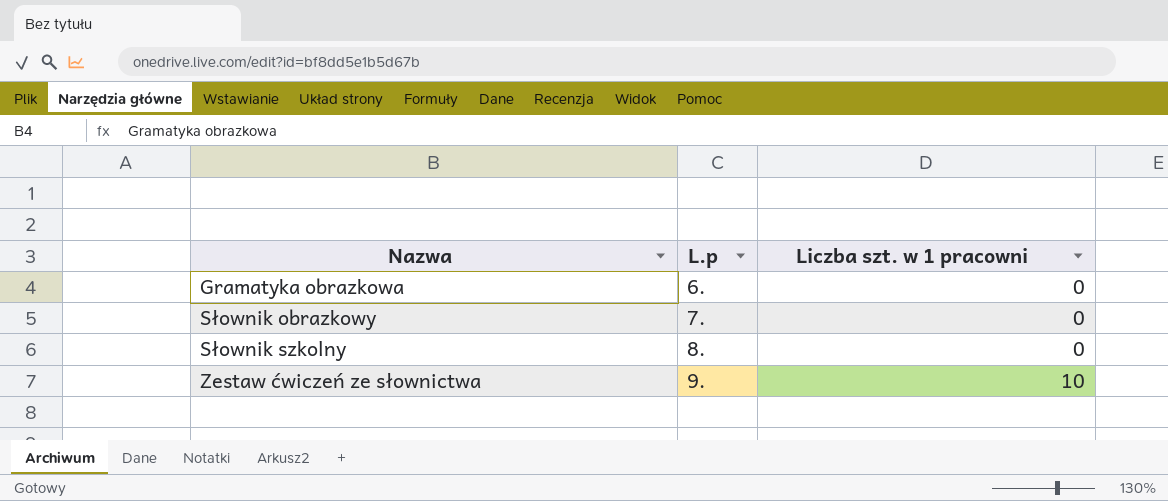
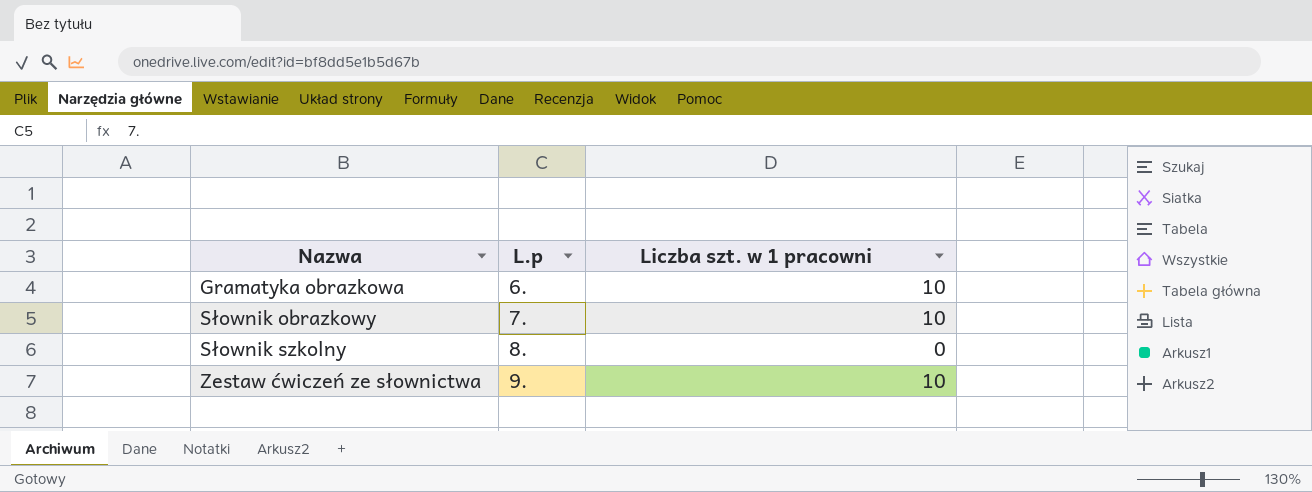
Gramatyka obrazkowa | Liczba szt. w 1 pracowni: 0 -> 10
Słownik obrazkowy | Liczba szt. w 1 pracowni: 0 -> 10

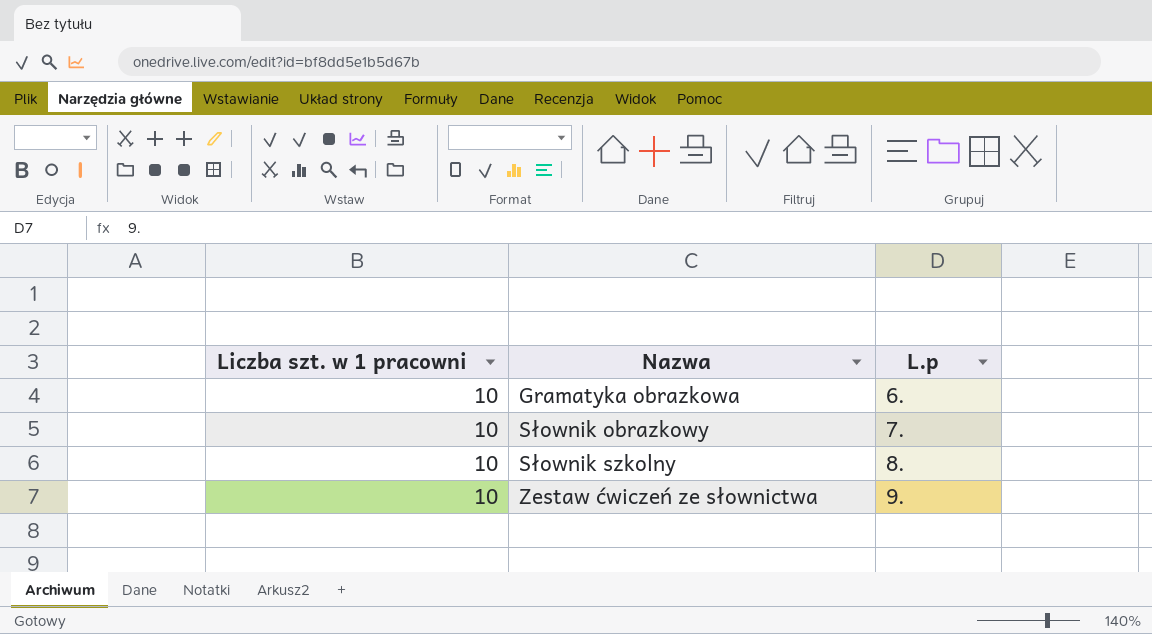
column Liczba szt. w 1 pracowni | position: 3 -> 1
Słownik szkolny | Liczba szt. w 1 pracowni: 0 -> 10

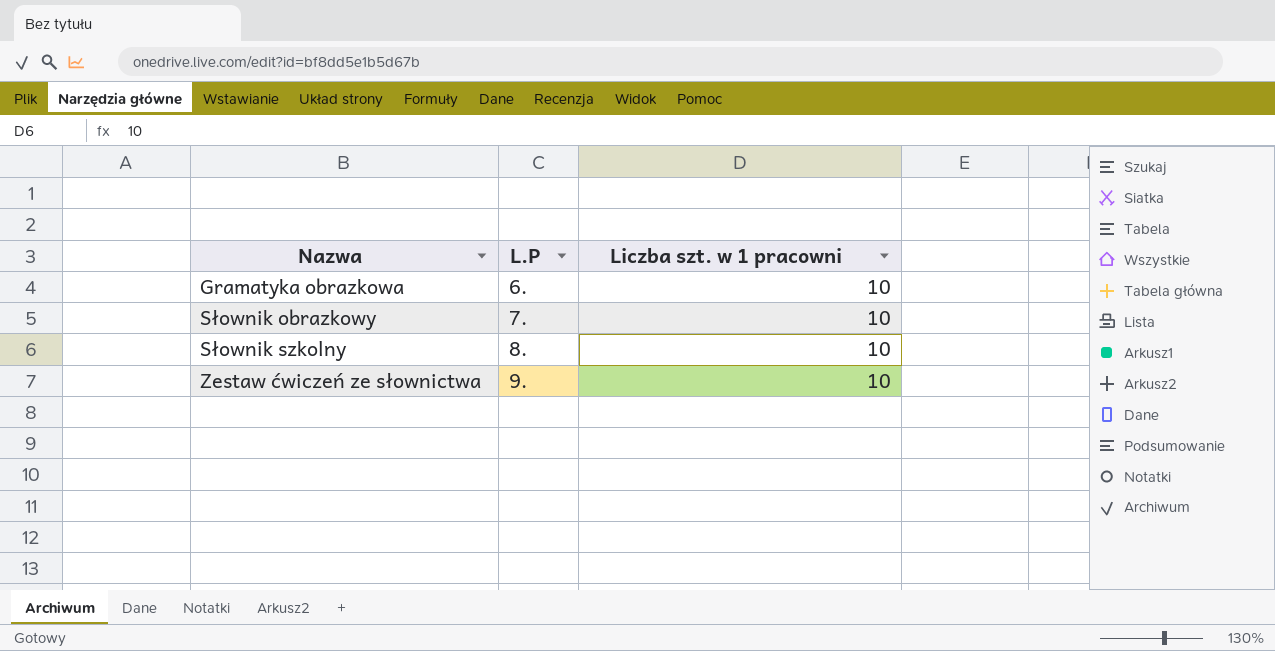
column name: L.p -> L.P
column Liczba szt. w 1 pracowni | position: 1 -> 3

